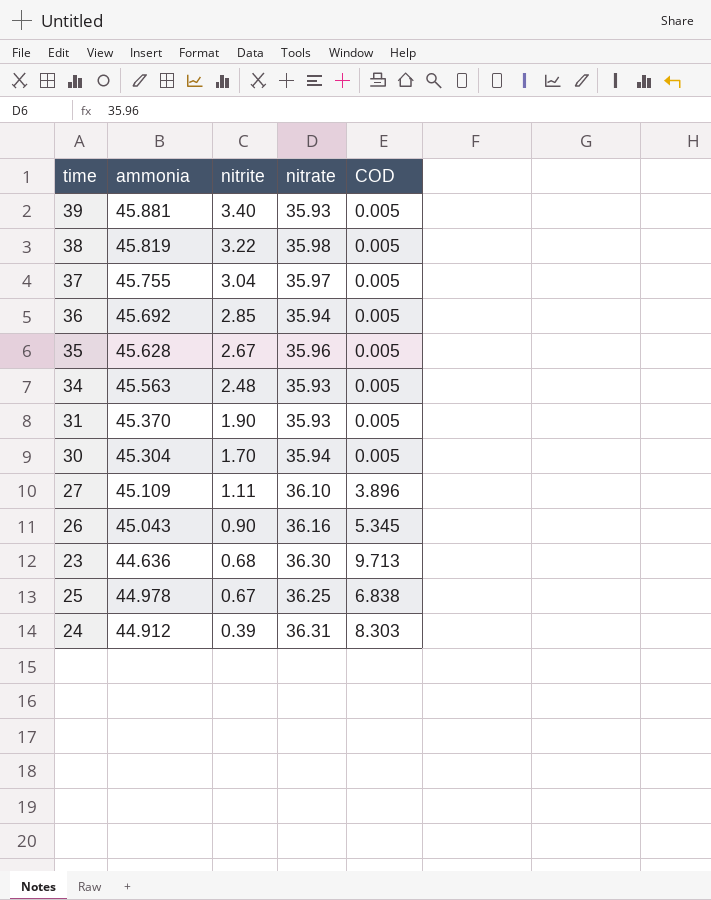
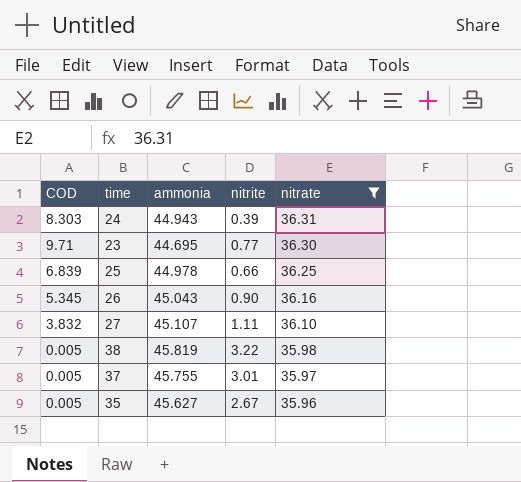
filter: none -> nitrate >= 35.96
row order: nitrite descending -> nitrate descending
column COD | position: 5 -> 1
24 | ammonia: 44.912 -> 44.943
23 | COD: 9.713 -> 9.71
23 | ammonia: 44.636 -> 44.695
23 | nitrite: 0.68 -> 0.77
25 | COD: 6.838 -> 6.839
25 | nitrite: 0.67 -> 0.66
27 | COD: 3.896 -> 3.832
27 | ammonia: 45.109 -> 45.107
37 | nitrite: 3.04 -> 3.01
35 | ammonia: 45.628 -> 45.627

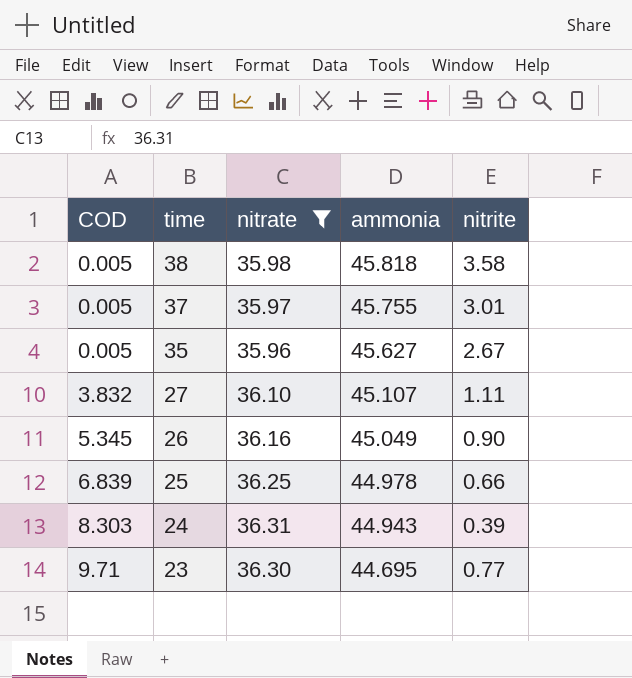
row order: nitrate descending -> COD ascending
column nitrate | position: 5 -> 3
38 | ammonia: 45.819 -> 45.818
38 | nitrite: 3.22 -> 3.58
26 | ammonia: 45.043 -> 45.049

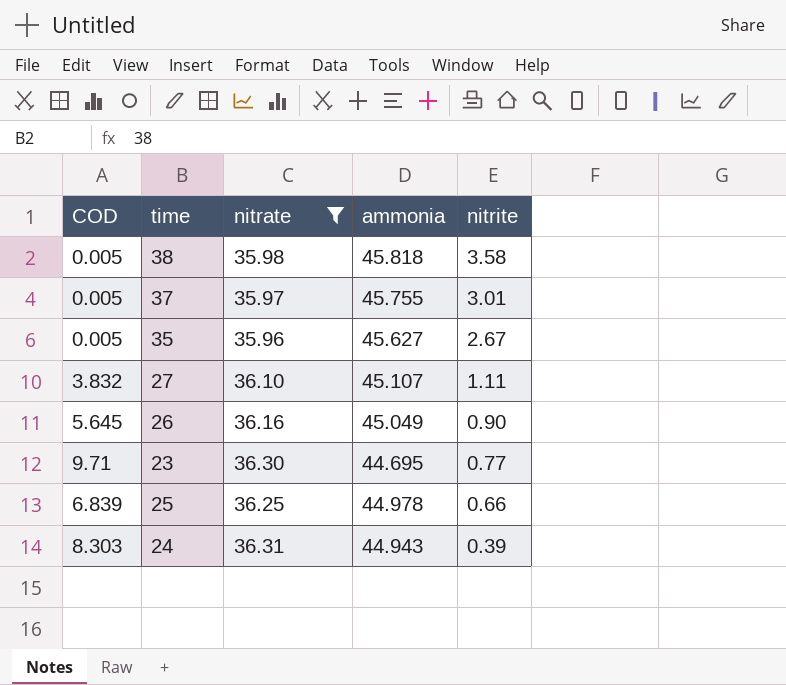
row order: COD ascending -> nitrite descending
26 | COD: 5.345 -> 5.645

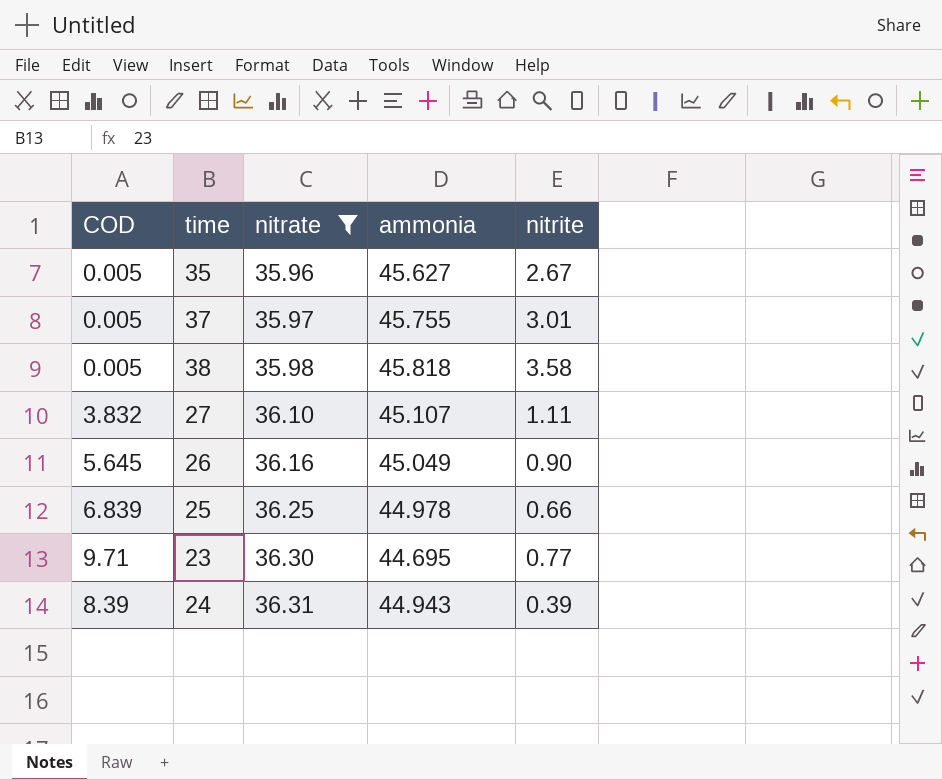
row order: nitrite descending -> nitrate ascending
24 | COD: 8.303 -> 8.39

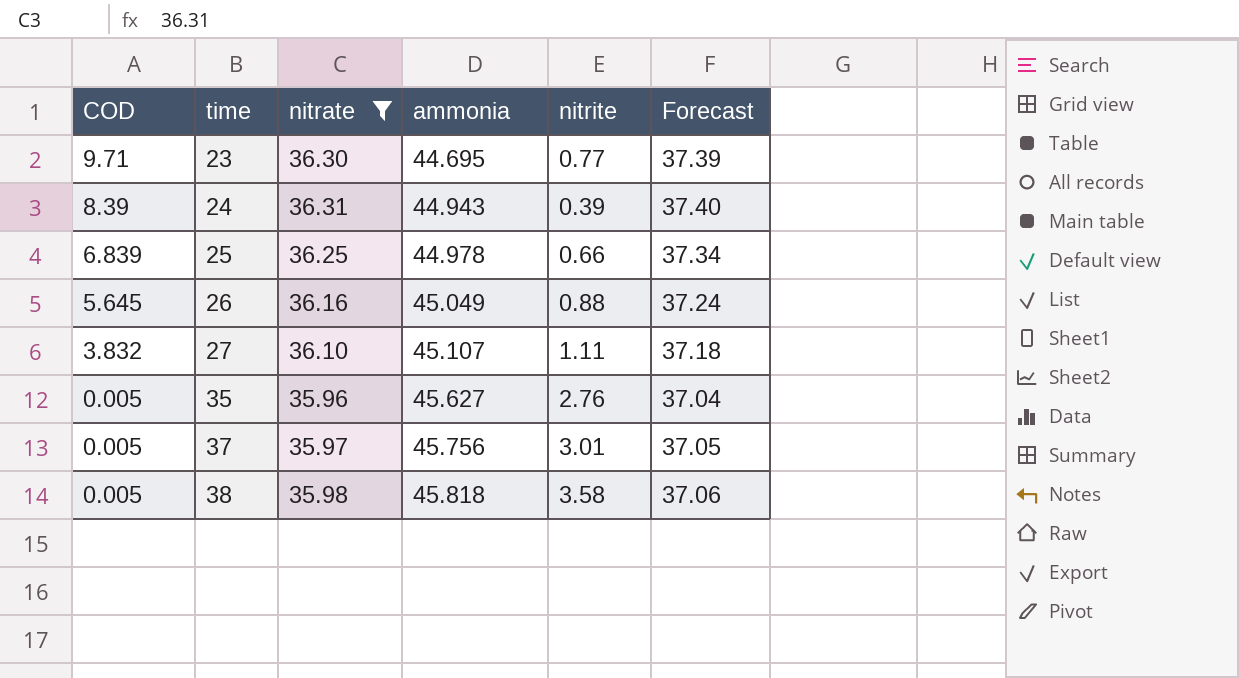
row order: nitrate ascending -> COD descending
column Forecast | formula: none -> [nitrate] * 1.03
26 | nitrite: 0.90 -> 0.88
35 | nitrite: 2.67 -> 2.76
37 | ammonia: 45.755 -> 45.756

